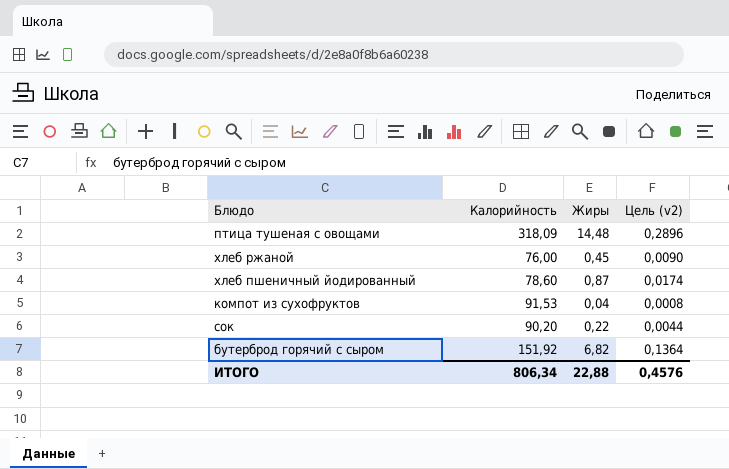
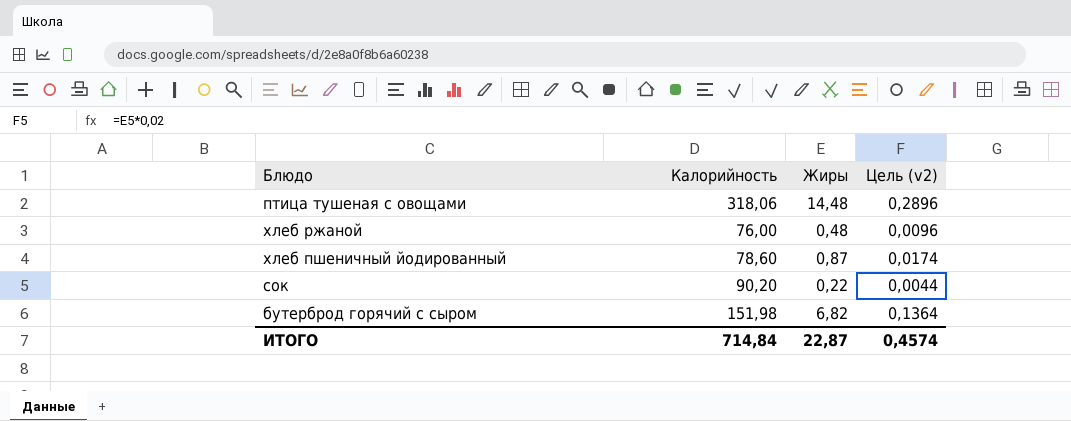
row компот из сухофруктов: 91,53 | 0,04 | 0,0008 -> none
птица тушеная с овощами | Калорийность: 318,09 -> 318,06
хлеб ржаной | Жиры: 0,45 -> 0,48
хлеб ржаной | Цель (v2): 0,0090 -> 0,0096
бутерброд горячий с сыром | Калорийность: 151,92 -> 151,98
ИТОГО | Калорийность: 806,34 -> 714,84
ИТОГО | Жиры: 22,88 -> 22,87
ИТОГО | Цель (v2): 0,4576 -> 0,4574

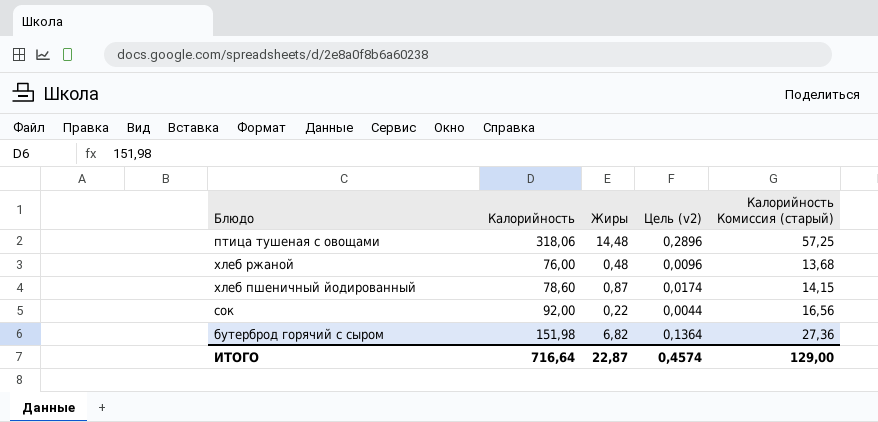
column Калорийность Комиссия (старый) | formula: none -> [Калорийность] * 0,18
сок | Калорийность: 90,20 -> 92,00
ИТОГО | Калорийность: 714,84 -> 716,64

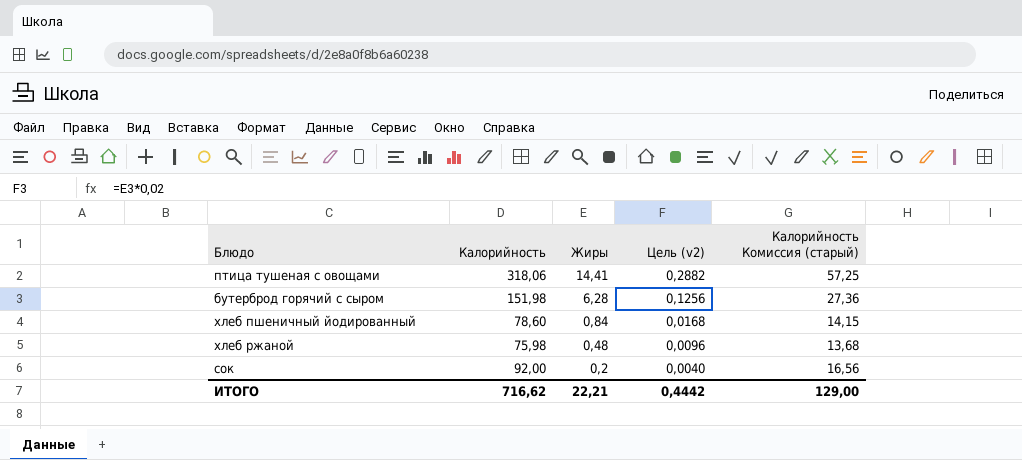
row order: none -> Жиры descending
птица тушеная с овощами | Жиры: 14,48 -> 14,41
птица тушеная с овощами | Цель (v2): 0,2896 -> 0,2882
бутерброд горячий с сыром | Жиры: 6,82 -> 6,28
бутерброд горячий с сыром | Цель (v2): 0,1364 -> 0,1256
хлеб пшеничный йодированный | Жиры: 0,87 -> 0,84
хлеб пшеничный йодированный | Цель (v2): 0,0174 -> 0,0168
хлеб ржаной | Калорийность: 76,00 -> 75,98
сок | Жиры: 0,22 -> 0,2
сок | Цель (v2): 0,0044 -> 0,0040
ИТОГО | Калорийность: 716,64 -> 716,62
ИТОГО | Жиры: 22,87 -> 22,21
ИТОГО | Цель (v2): 0,4574 -> 0,4442

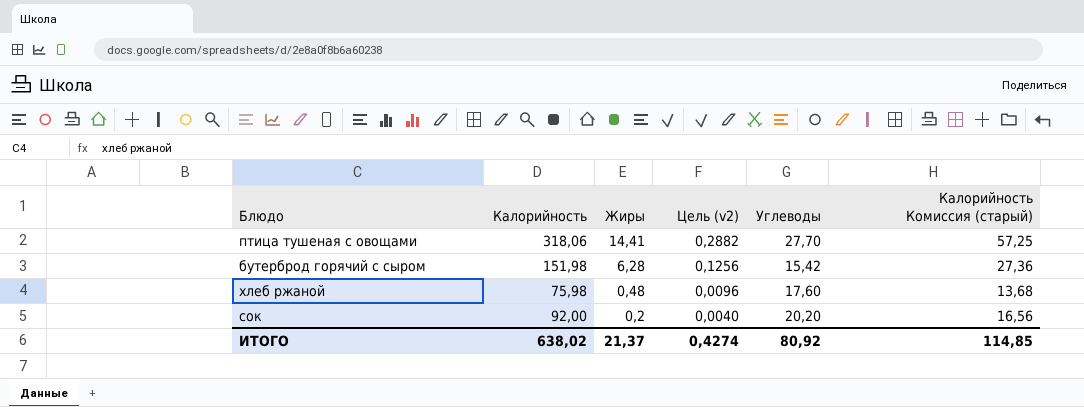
column Углеводы | position: none -> 5
row хлеб пшеничный йодированный: 78,60 | 0,84 | 0,0168 | 14,15 -> none
ИТОГО | Калорийность: 716,62 -> 638,02
ИТОГО | Жиры: 22,21 -> 21,37
ИТОГО | Цель (v2): 0,4442 -> 0,4274
ИТОГО | Калорийность Комиссия (старый): 129,00 -> 114,85

